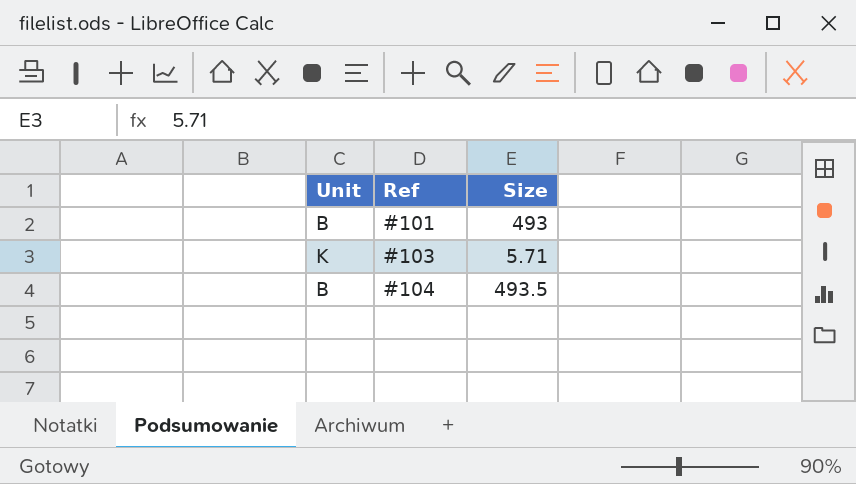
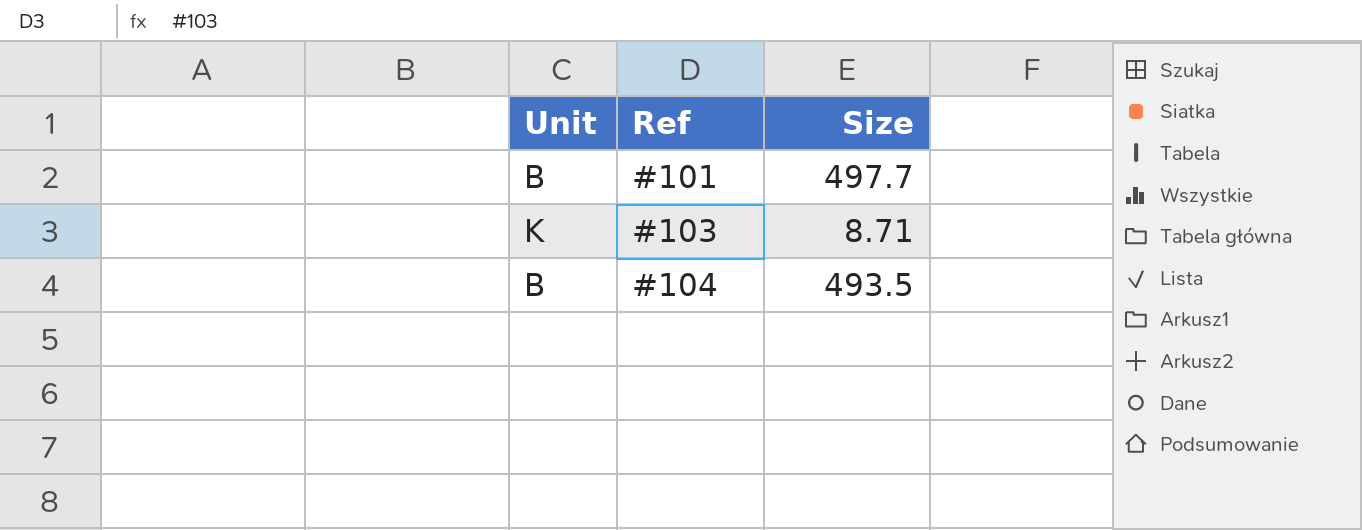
#101 | Size: 493 -> 497.7
#103 | Size: 5.71 -> 8.71

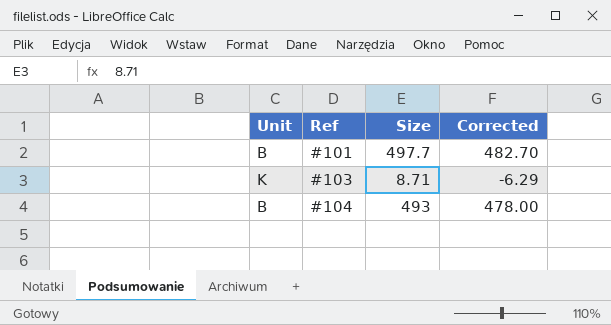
column Corrected | formula: none -> [Size] - 15
#104 | Size: 493.5 -> 493

